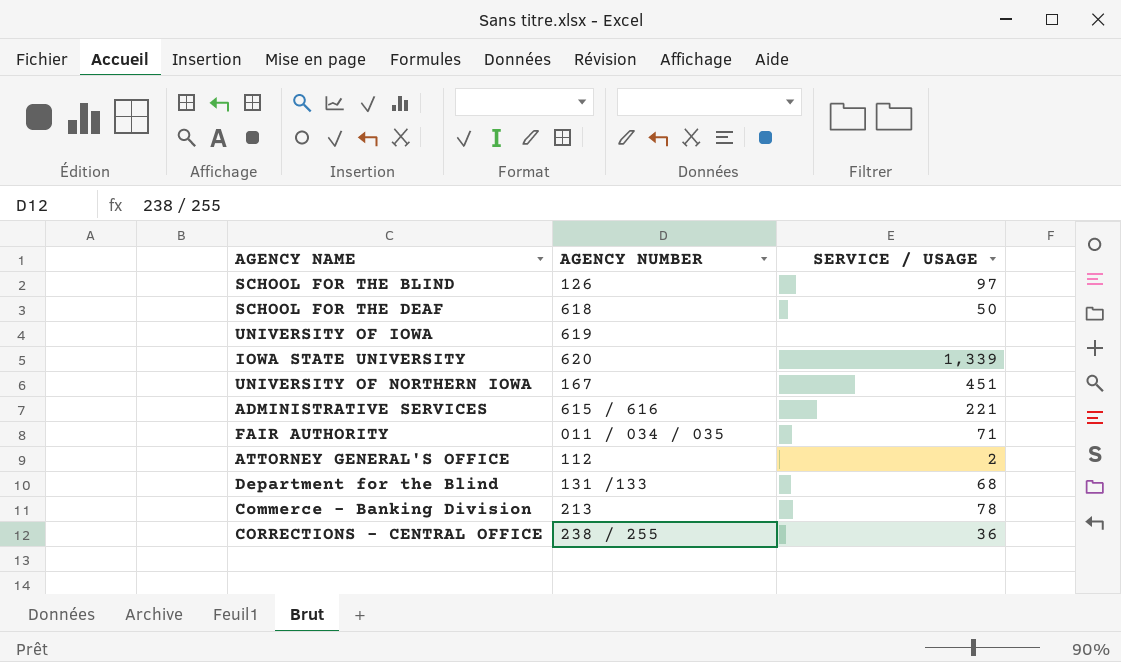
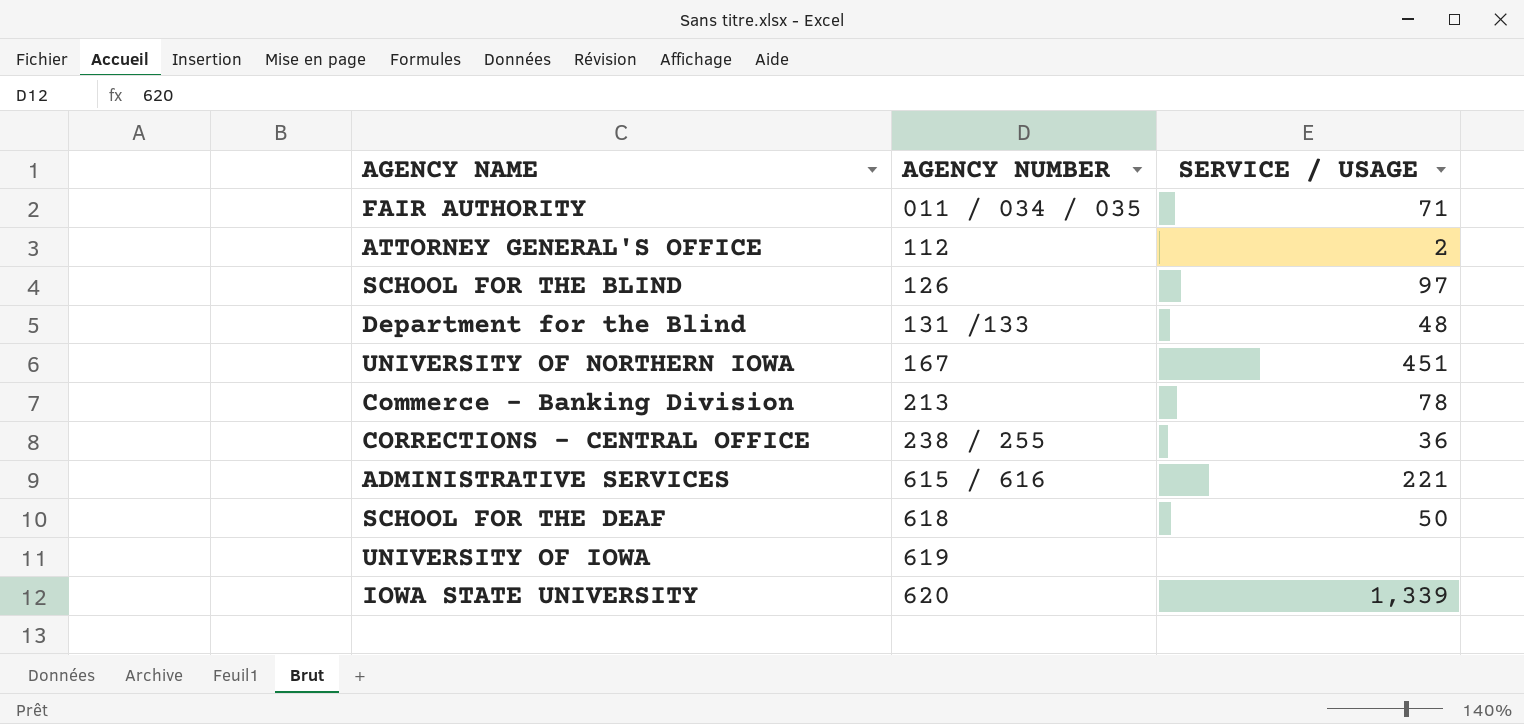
row order: none -> AGENCY NUMBER ascending
Department for the Blind | SERVICE / USAGE: 68 -> 48

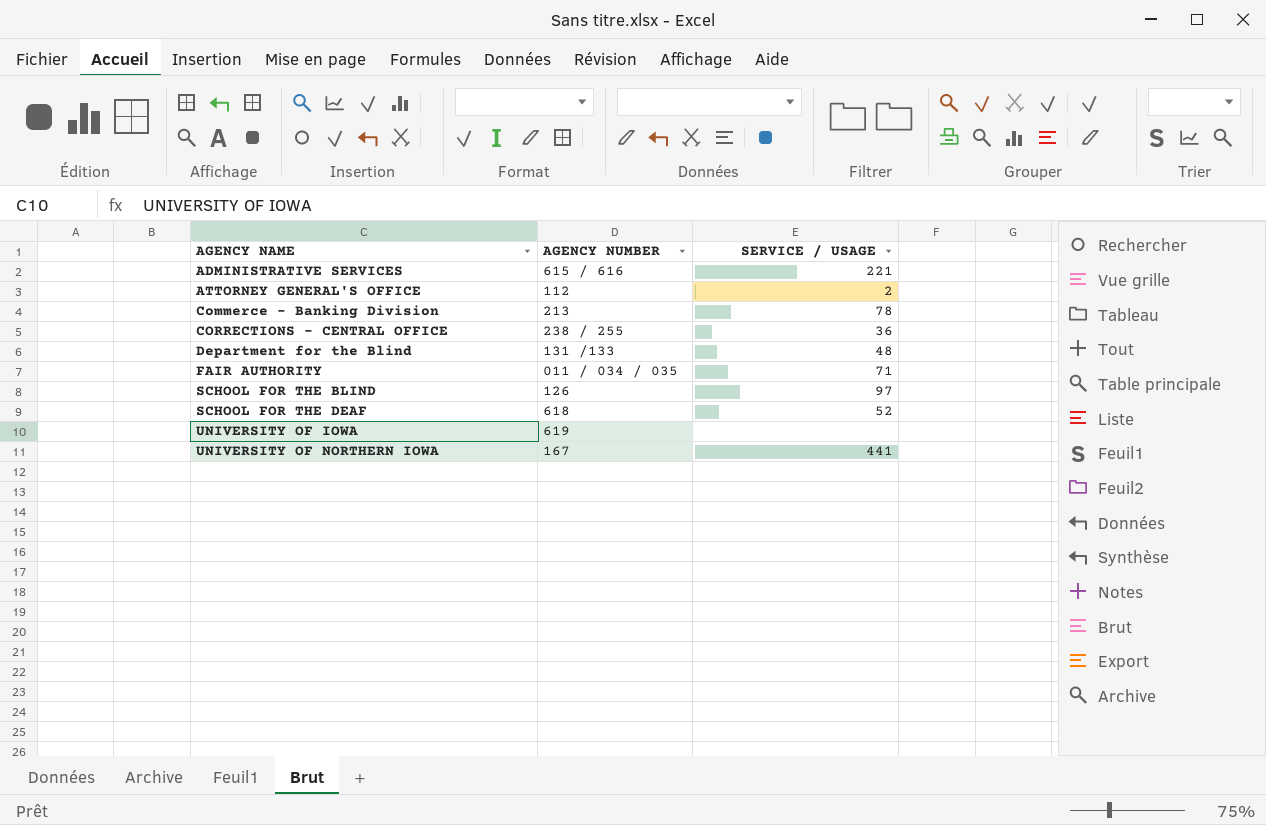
row order: AGENCY NUMBER ascending -> AGENCY NAME ascending
row IOWA STATE UNIVERSITY: 620 | 1,339 -> none
SCHOOL FOR THE DEAF | SERVICE / USAGE: 50 -> 52
UNIVERSITY OF NORTHERN IOWA | SERVICE / USAGE: 451 -> 441

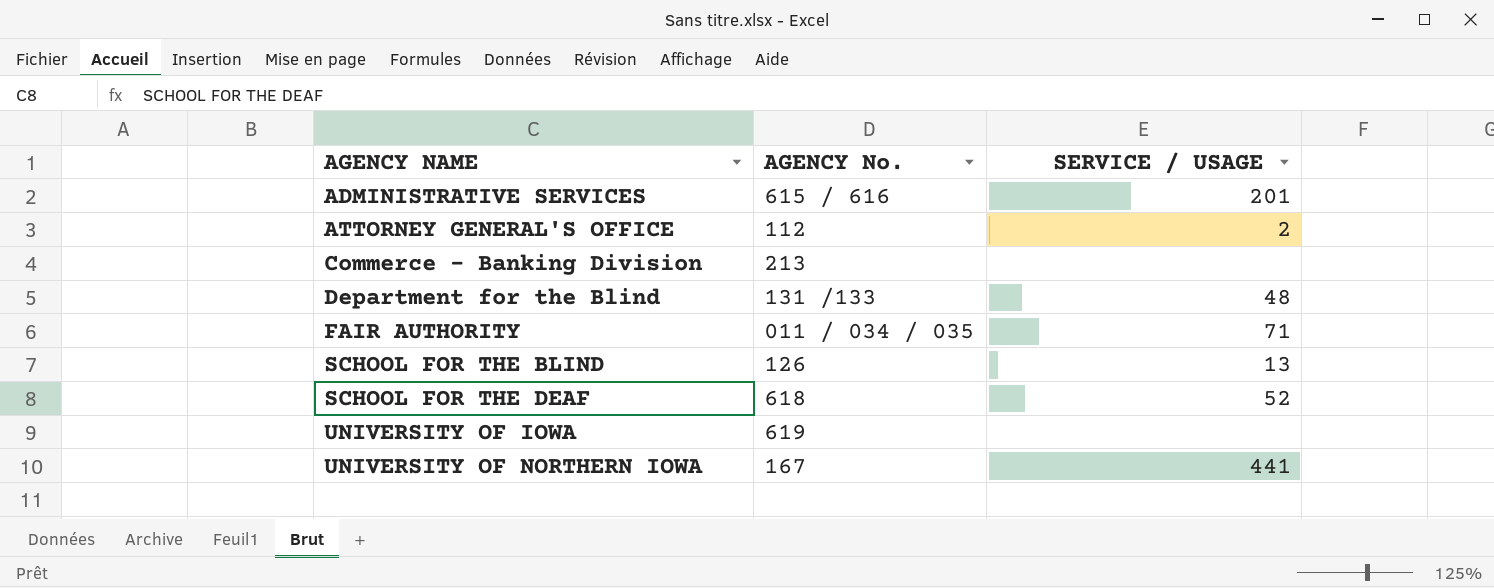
column name: AGENCY NUMBER -> AGENCY No.
row CORRECTIONS - CENTRAL OFFICE: 238 / 255 | 36 -> none
ADMINISTRATIVE SERVICES | SERVICE / USAGE: 221 -> 201
Commerce - Banking Division | SERVICE / USAGE: 78 -> none
SCHOOL FOR THE BLIND | SERVICE / USAGE: 97 -> 13

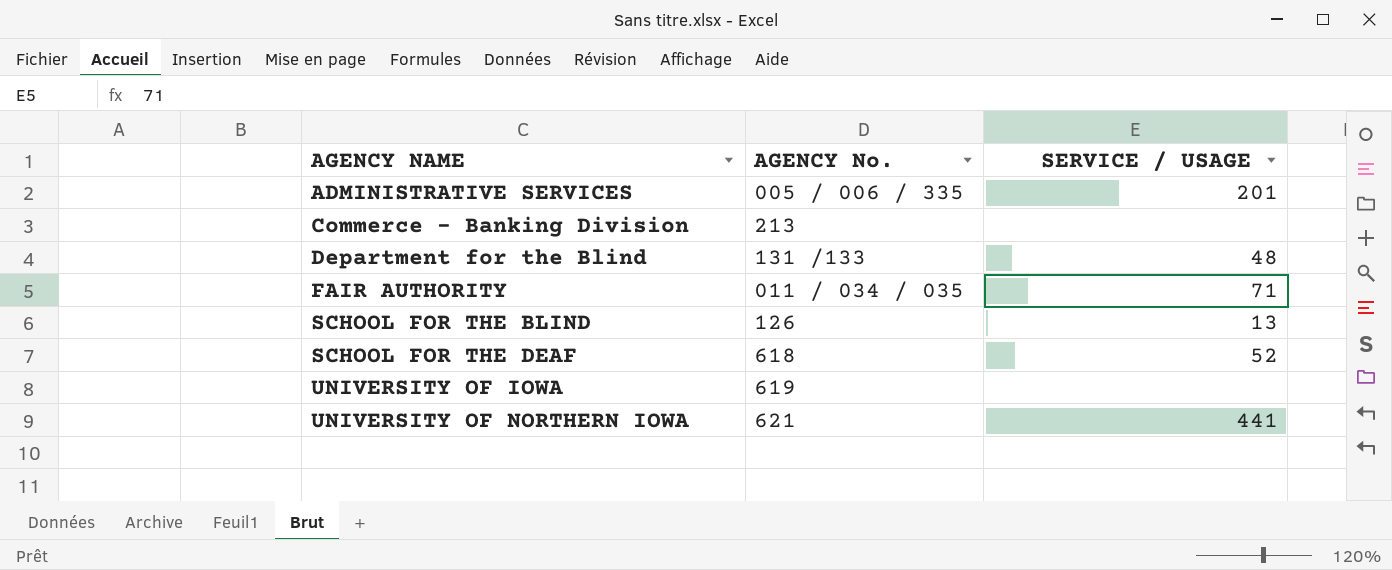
row ATTORNEY GENERAL'S OFFICE: 112 | 2 -> none
ADMINISTRATIVE SERVICES | AGENCY No.: 615 / 616 -> 005 / 006 / 335
UNIVERSITY OF NORTHERN IOWA | AGENCY No.: 167 -> 621

